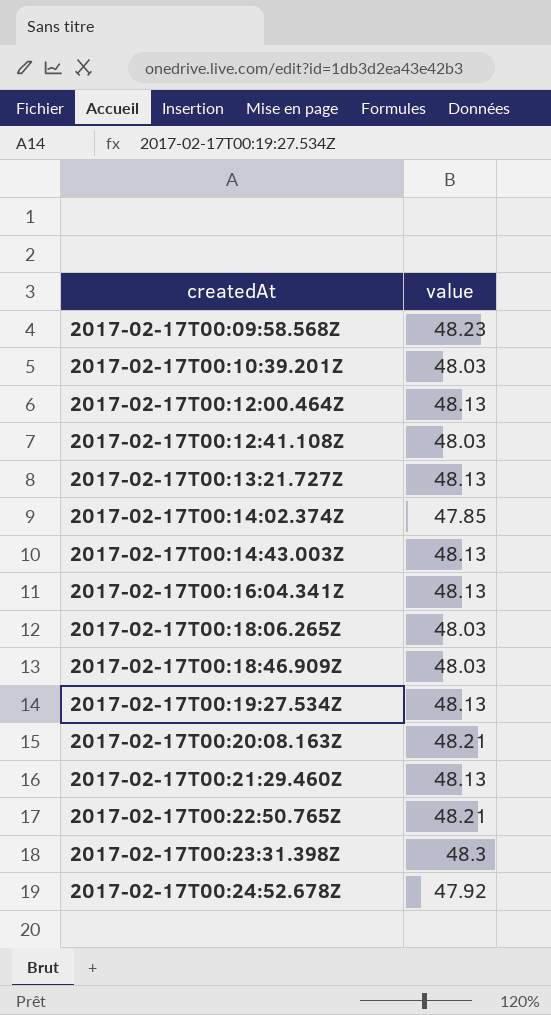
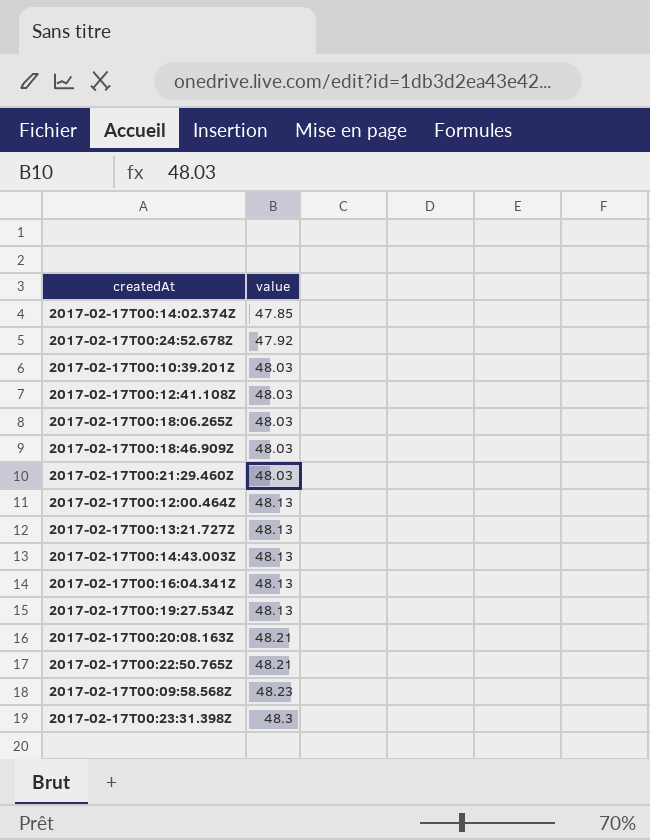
row order: createdAt ascending -> value ascending
2017-02-17T00:21:29.460Z | value: 48.13 -> 48.03

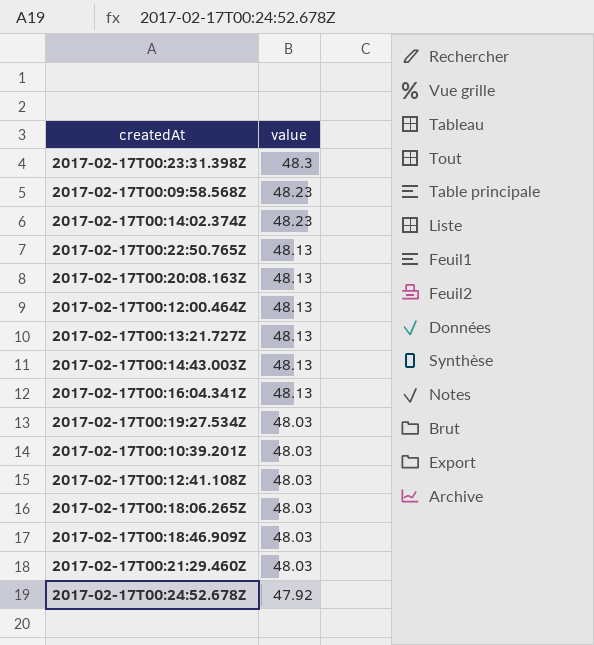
row order: value ascending -> value descending
2017-02-17T00:14:02.374Z | value: 47.85 -> 48.23
2017-02-17T00:22:50.765Z | value: 48.21 -> 48.13
2017-02-17T00:20:08.163Z | value: 48.21 -> 48.13
2017-02-17T00:19:27.534Z | value: 48.13 -> 48.03

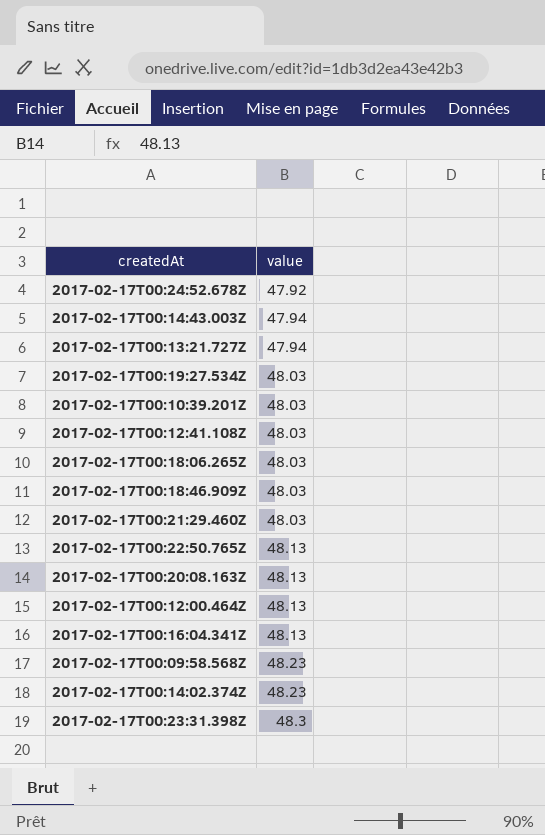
row order: value descending -> value ascending
2017-02-17T00:14:43.003Z | value: 48.13 -> 47.94
2017-02-17T00:13:21.727Z | value: 48.13 -> 47.94

